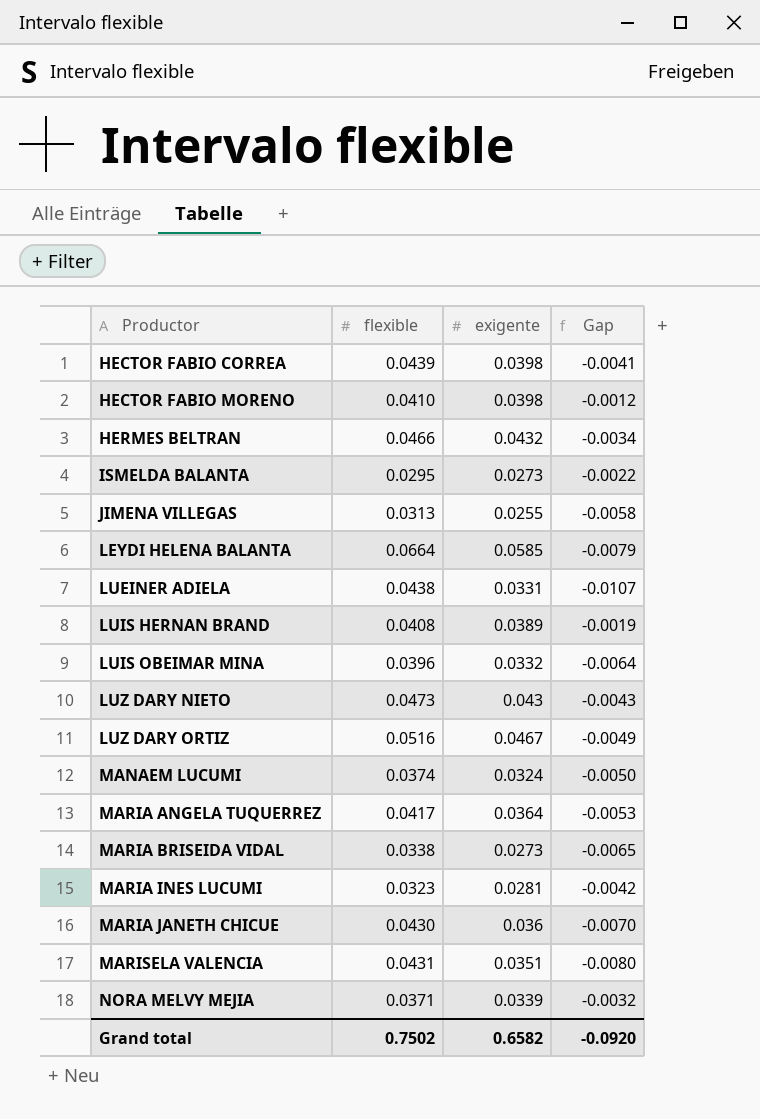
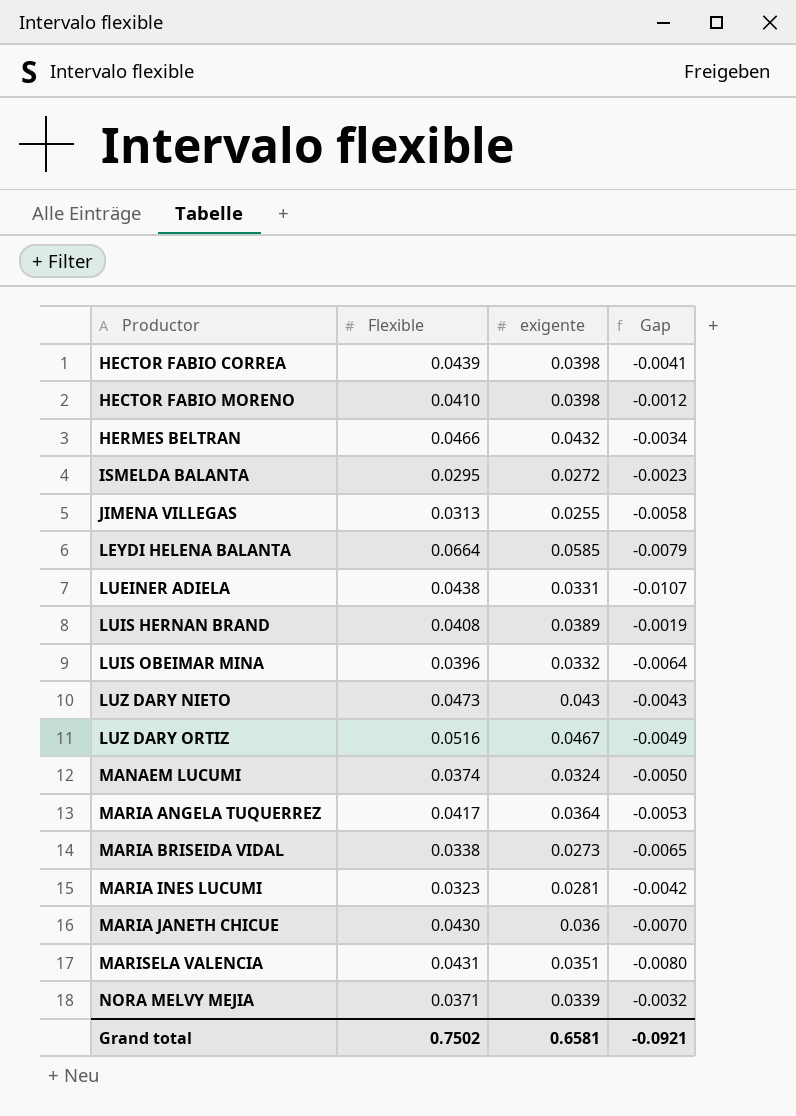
column name: flexible -> Flexible
ISMELDA BALANTA | exigente: 0.0273 -> 0.0272
ISMELDA BALANTA | Gap: -0.0022 -> -0.0023
Grand total | exigente: 0.6582 -> 0.6581
Grand total | Gap: -0.0920 -> -0.0921

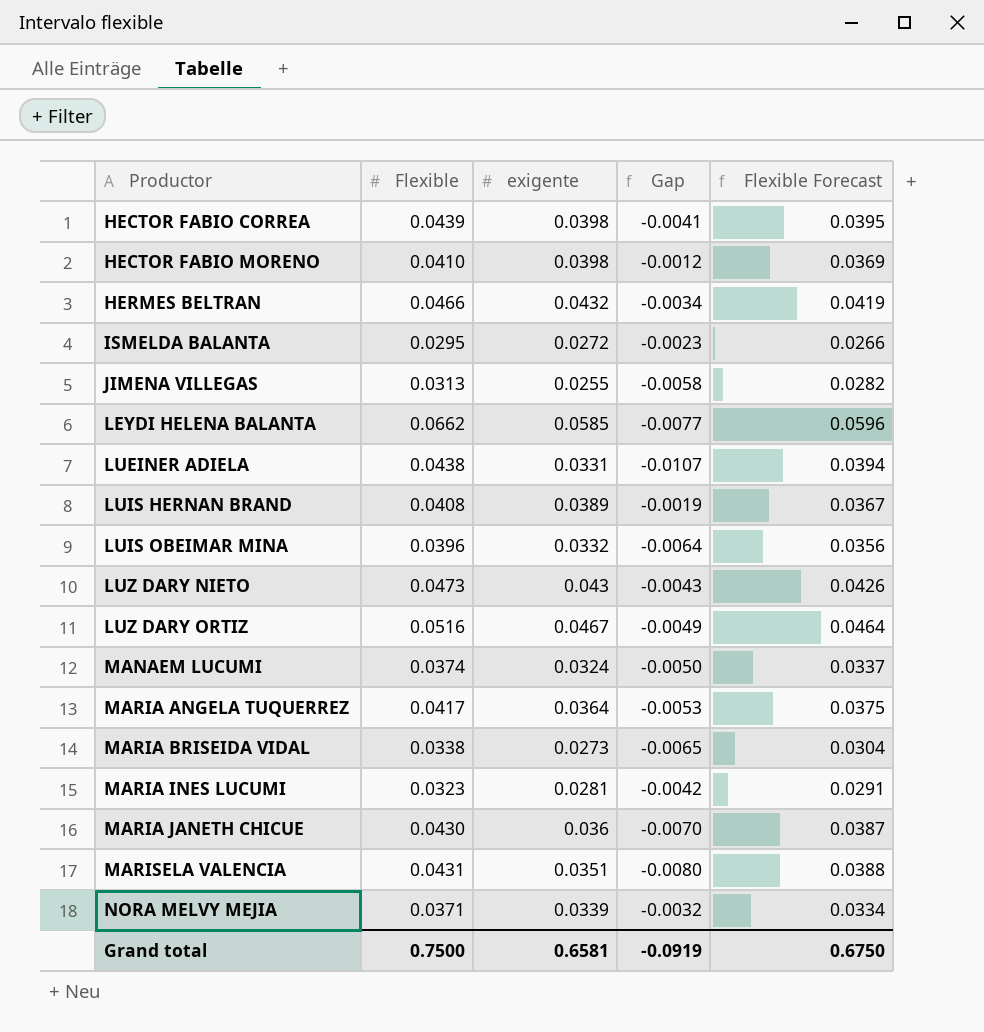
column Flexible Forecast | formula: none -> [Flexible] * 0.9
LEYDI HELENA BALANTA | Flexible: 0.0664 -> 0.0662
LEYDI HELENA BALANTA | Gap: -0.0079 -> -0.0077
Grand total | Flexible: 0.7502 -> 0.7500
Grand total | Gap: -0.0921 -> -0.0919

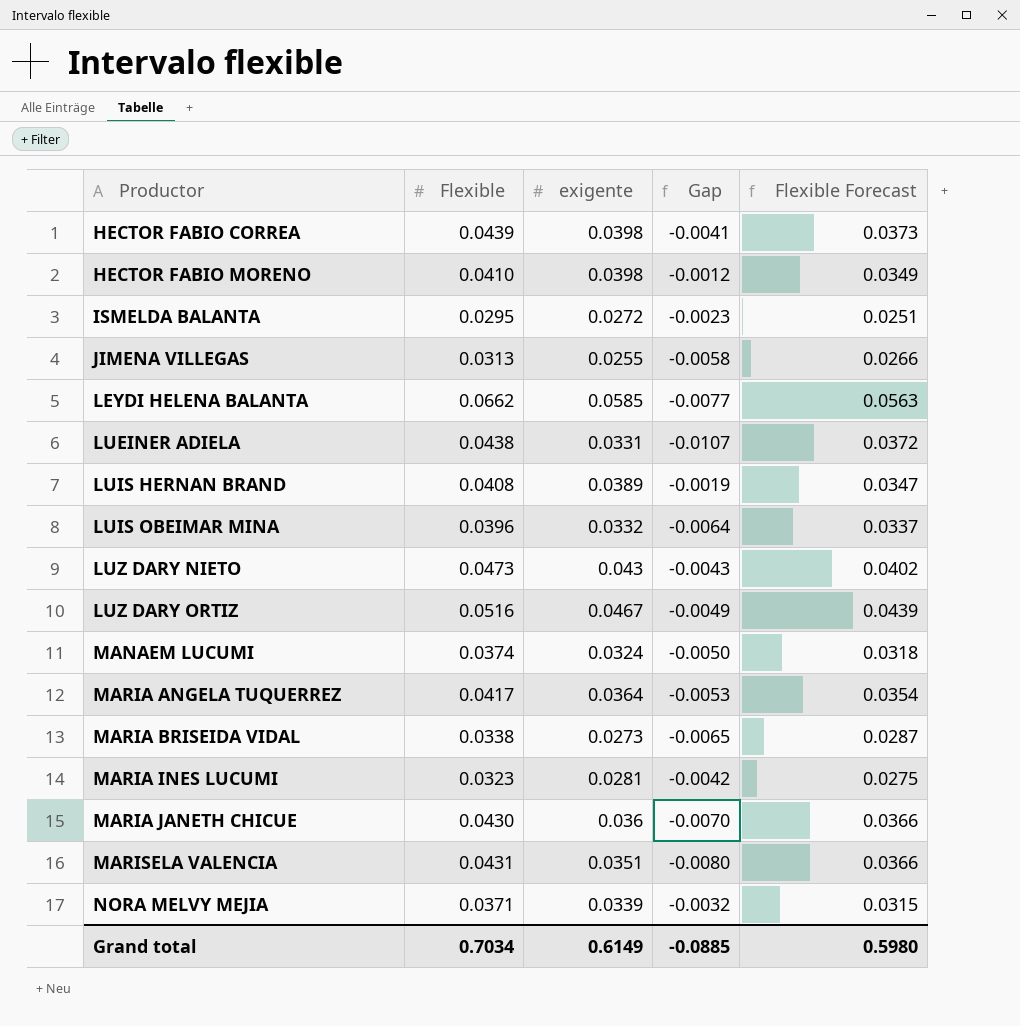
column Flexible Forecast | formula: [Flexible] * 0.9 -> [Flexible] * 0.85
row HERMES BELTRAN: 0.0466 | 0.0432 | -0.0034 | 0.0419 -> none
Grand total | Flexible: 0.7500 -> 0.7034
Grand total | exigente: 0.6581 -> 0.6149
Grand total | Gap: -0.0919 -> -0.0885
Grand total | Flexible Forecast: 0.6750 -> 0.5980

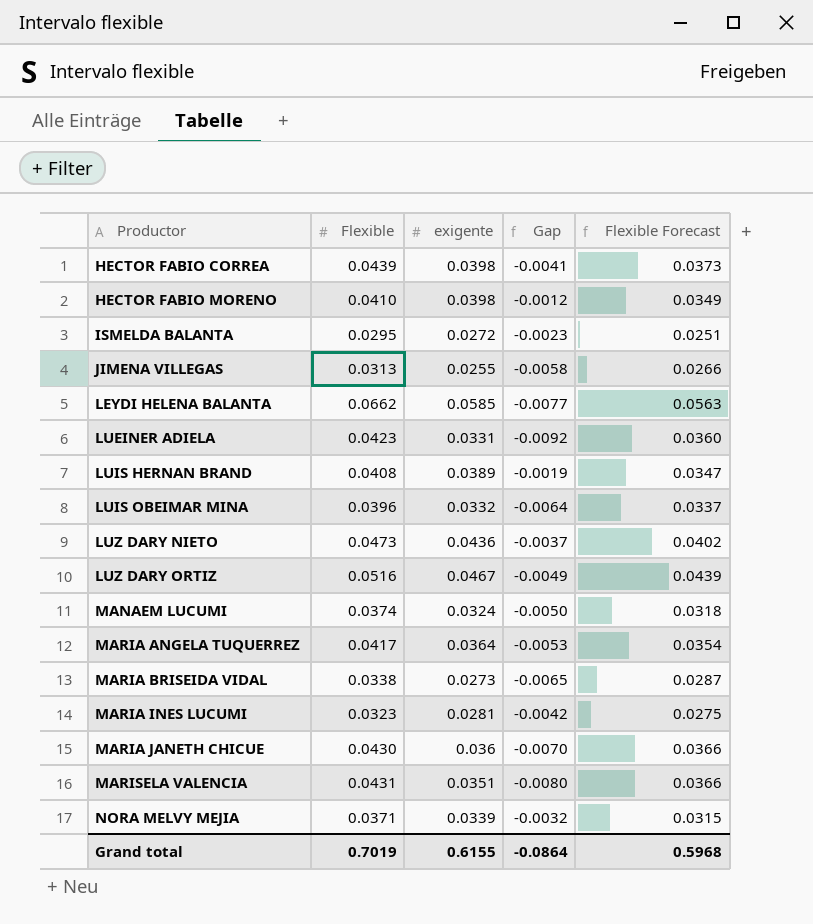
LUEINER ADIELA | Flexible: 0.0438 -> 0.0423
LUEINER ADIELA | Gap: -0.0107 -> -0.0092
LUEINER ADIELA | Flexible Forecast: 0.0372 -> 0.0360
LUZ DARY NIETO | exigente: 0.043 -> 0.0436
LUZ DARY NIETO | Gap: -0.0043 -> -0.0037
Grand total | Flexible: 0.7034 -> 0.7019
Grand total | exigente: 0.6149 -> 0.6155
Grand total | Gap: -0.0885 -> -0.0864
Grand total | Flexible Forecast: 0.5980 -> 0.5968

